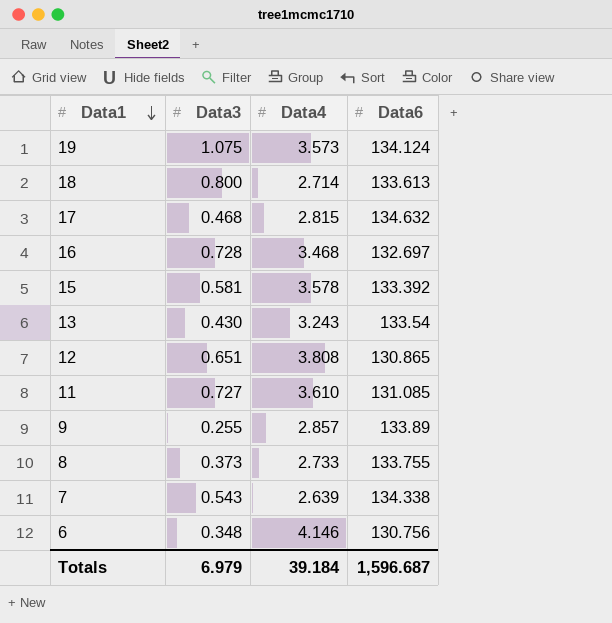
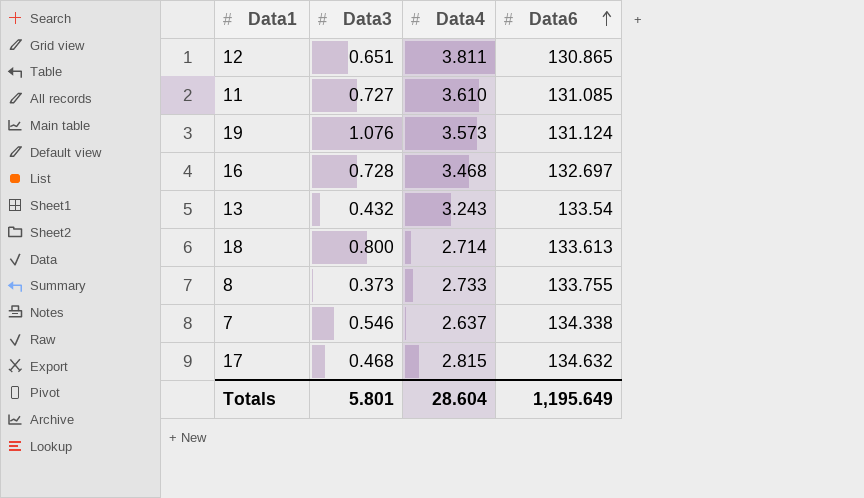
row order: Data1 descending -> Data6 ascending
row 15: 0.581 | 3.578 | 133.392 -> none
row 9: 0.255 | 2.857 | 133.89 -> none
row 6: 0.348 | 4.146 | 130.756 -> none
12 | Data4: 3.808 -> 3.811
19 | Data3: 1.075 -> 1.076
19 | Data6: 134.124 -> 131.124
13 | Data3: 0.430 -> 0.432
7 | Data3: 0.543 -> 0.546
7 | Data4: 2.639 -> 2.637
Totals | Data3: 6.979 -> 5.801
Totals | Data4: 39.184 -> 28.604
Totals | Data6: 1,596.687 -> 1,195.649

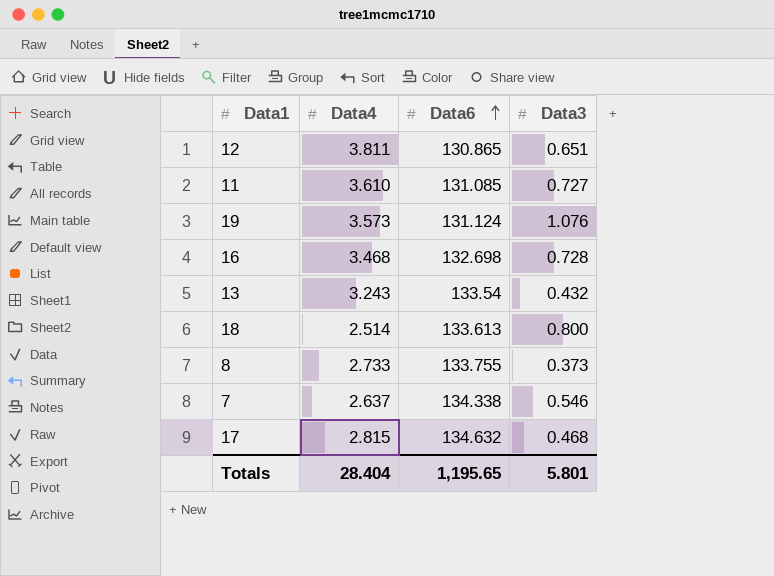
column Data3 | position: 2 -> 4
16 | Data6: 132.697 -> 132.698
18 | Data4: 2.714 -> 2.514
Totals | Data4: 28.604 -> 28.404
Totals | Data6: 1,195.649 -> 1,195.65

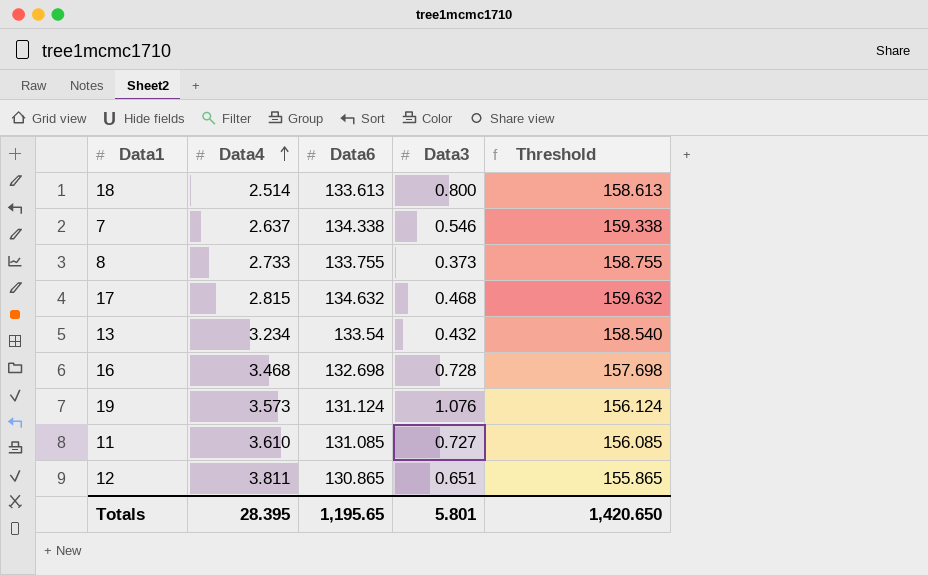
row order: Data6 ascending -> Data4 ascending
column Threshold | formula: none -> [Data6] + 25
13 | Data4: 3.243 -> 3.234
Totals | Data4: 28.404 -> 28.395

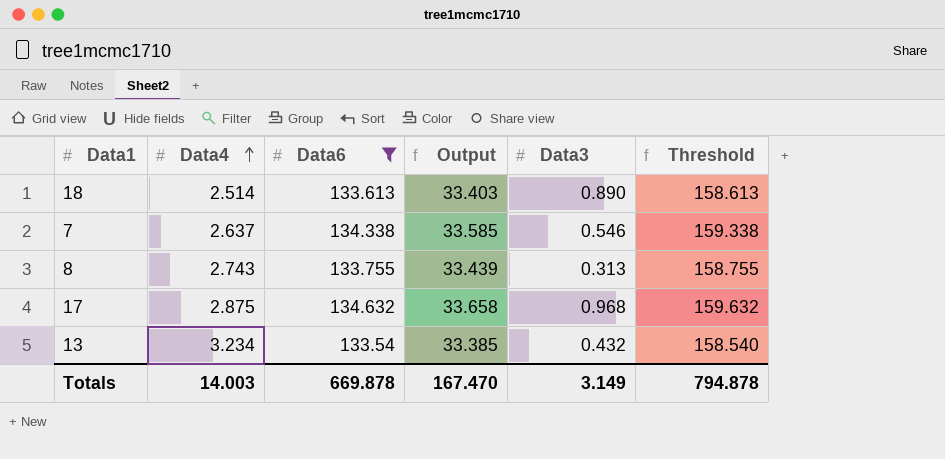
filter: none -> Data6 >= 133.54
column Output | formula: none -> [Data6] * 0.25
18 | Data3: 0.800 -> 0.890
8 | Data4: 2.733 -> 2.743
8 | Data3: 0.373 -> 0.313
17 | Data4: 2.815 -> 2.875
17 | Data3: 0.468 -> 0.968
Totals | Data4: 28.395 -> 14.003
Totals | Data6: 1,195.65 -> 669.878
Totals | Data3: 5.801 -> 3.149
Totals | Threshold: 1,420.650 -> 794.878

